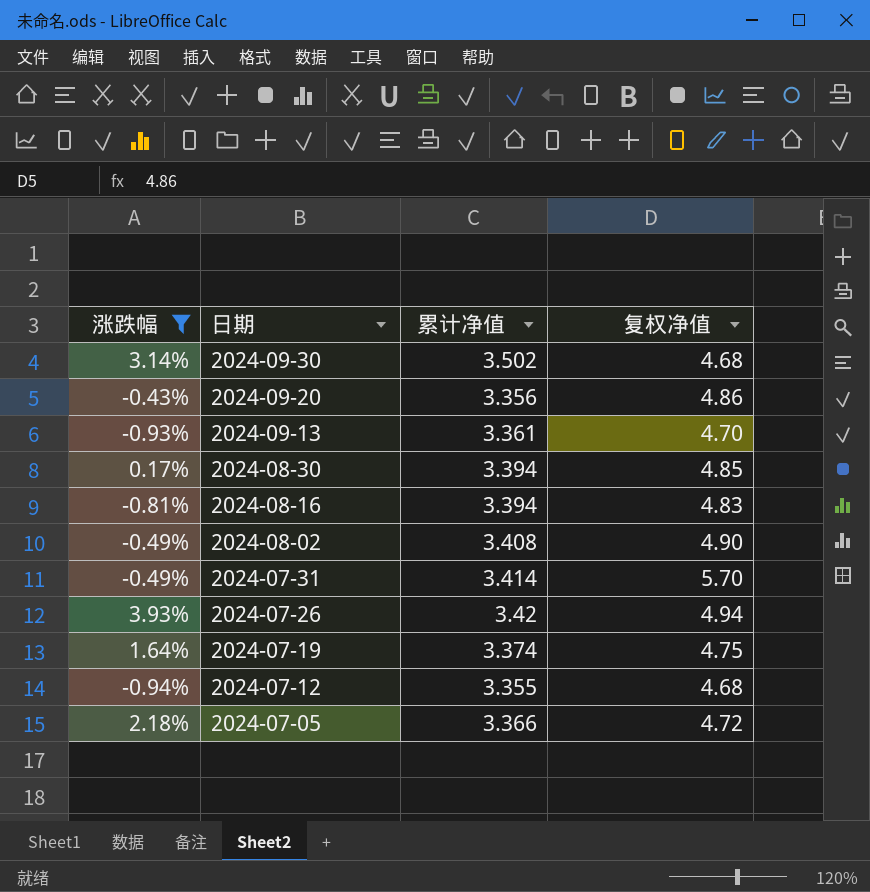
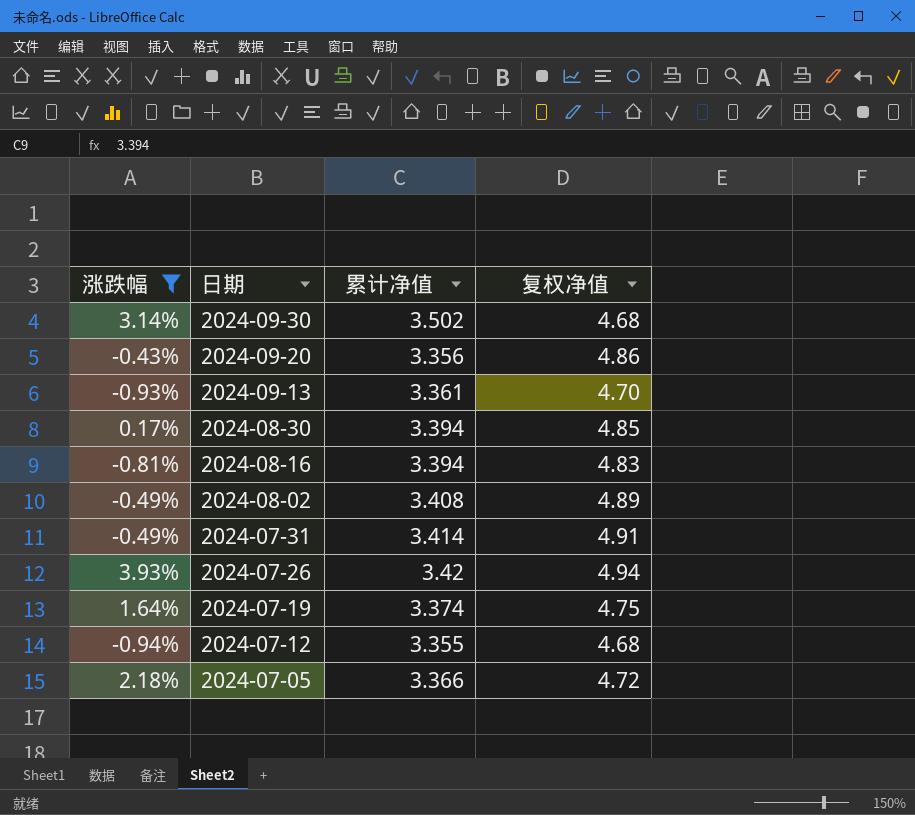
2024-08-02 | 复权净值: 4.90 -> 4.89
2024-07-31 | 复权净值: 5.70 -> 4.91

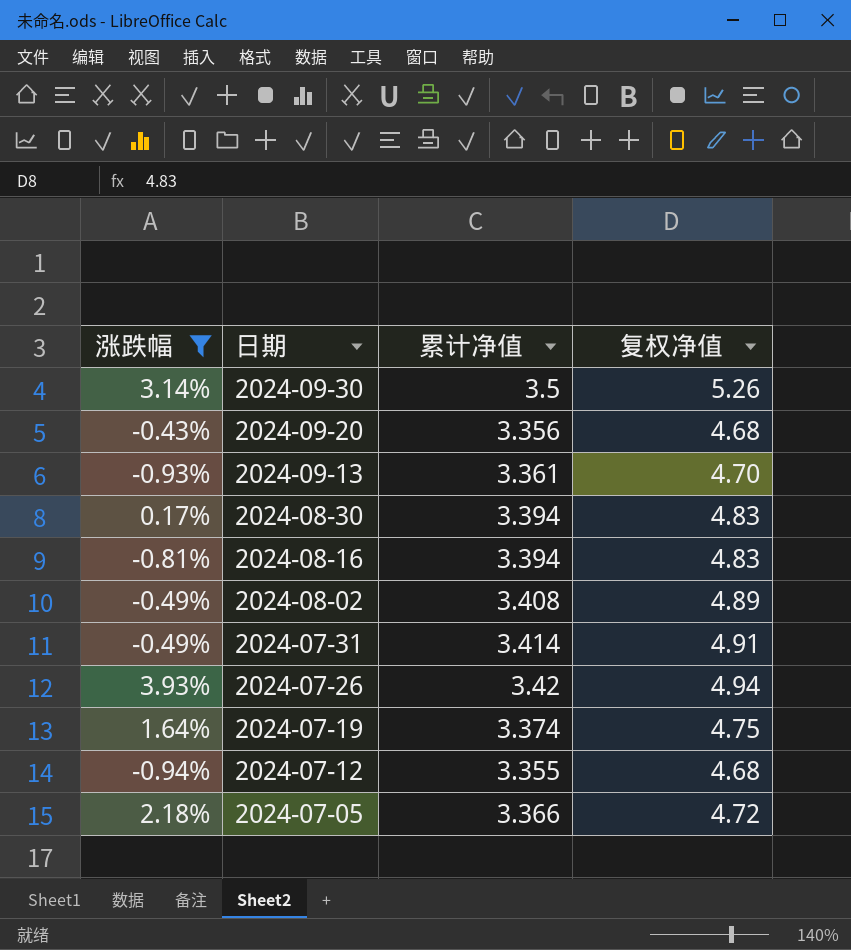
2024-09-30 | 累计净值: 3.502 -> 3.5
2024-09-30 | 复权净值: 4.68 -> 5.26
2024-09-20 | 复权净值: 4.86 -> 4.68
2024-08-30 | 复权净值: 4.85 -> 4.83

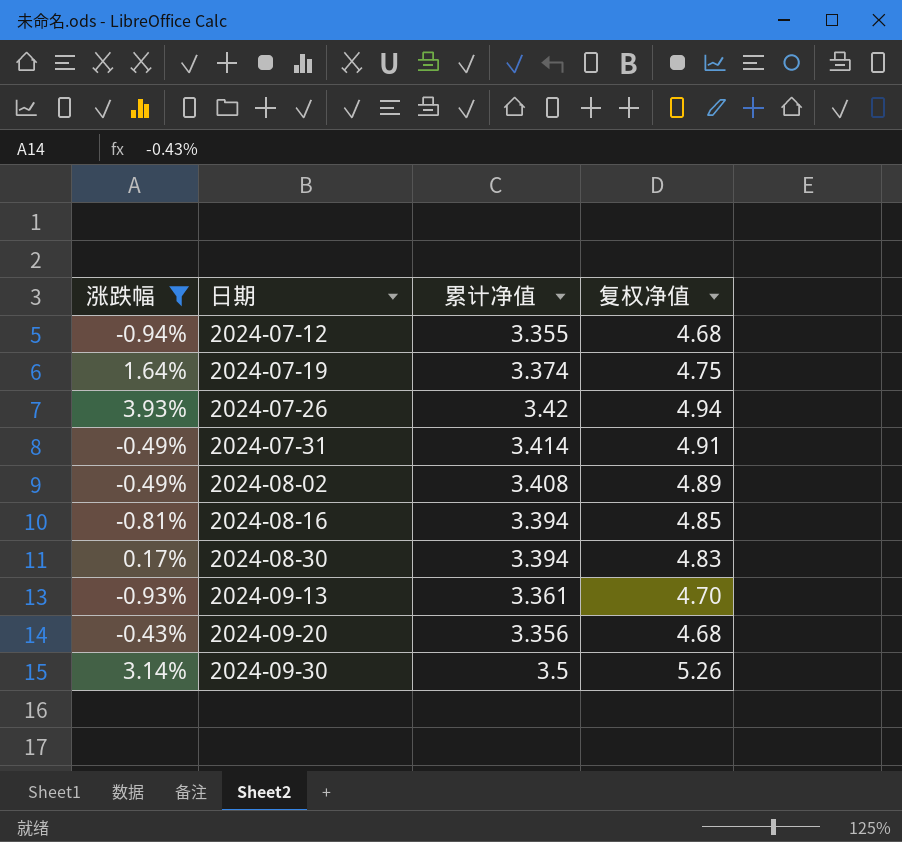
row order: 日期 descending -> 日期 ascending
row 2024-07-05: 2.18% | 3.366 | 4.72 -> none
2024-08-16 | 复权净值: 4.83 -> 4.85

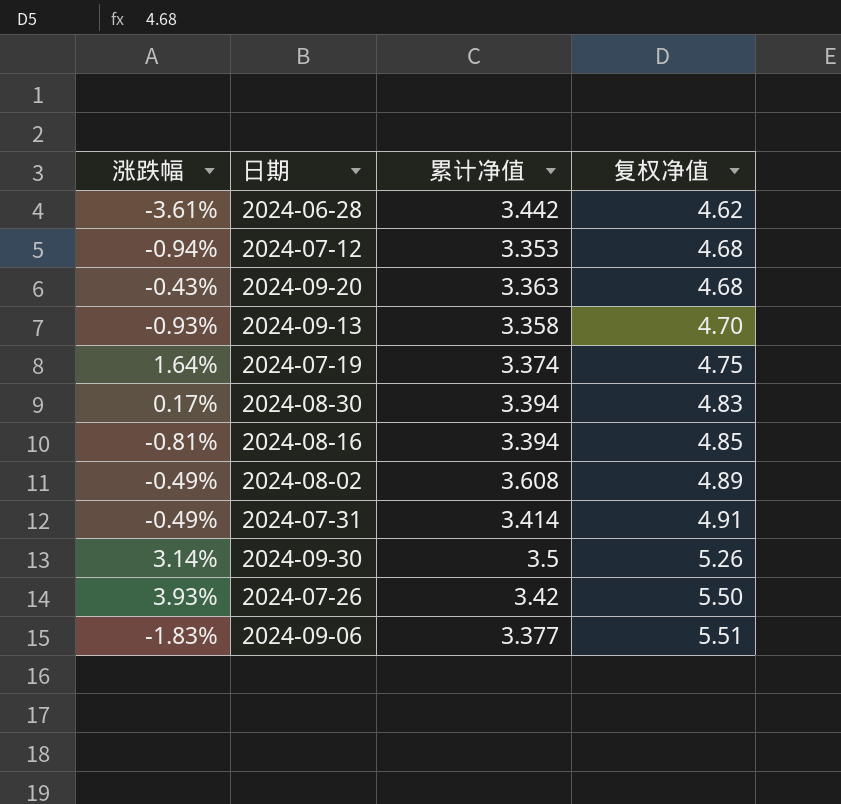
filter: 涨跌幅 >= -0.94% -> none
row order: 日期 ascending -> 复权净值 ascending
2024-07-12 | 累计净值: 3.355 -> 3.353
2024-09-20 | 累计净值: 3.356 -> 3.363
2024-09-13 | 累计净值: 3.361 -> 3.358
2024-08-02 | 累计净值: 3.408 -> 3.608
2024-07-26 | 复权净值: 4.94 -> 5.50

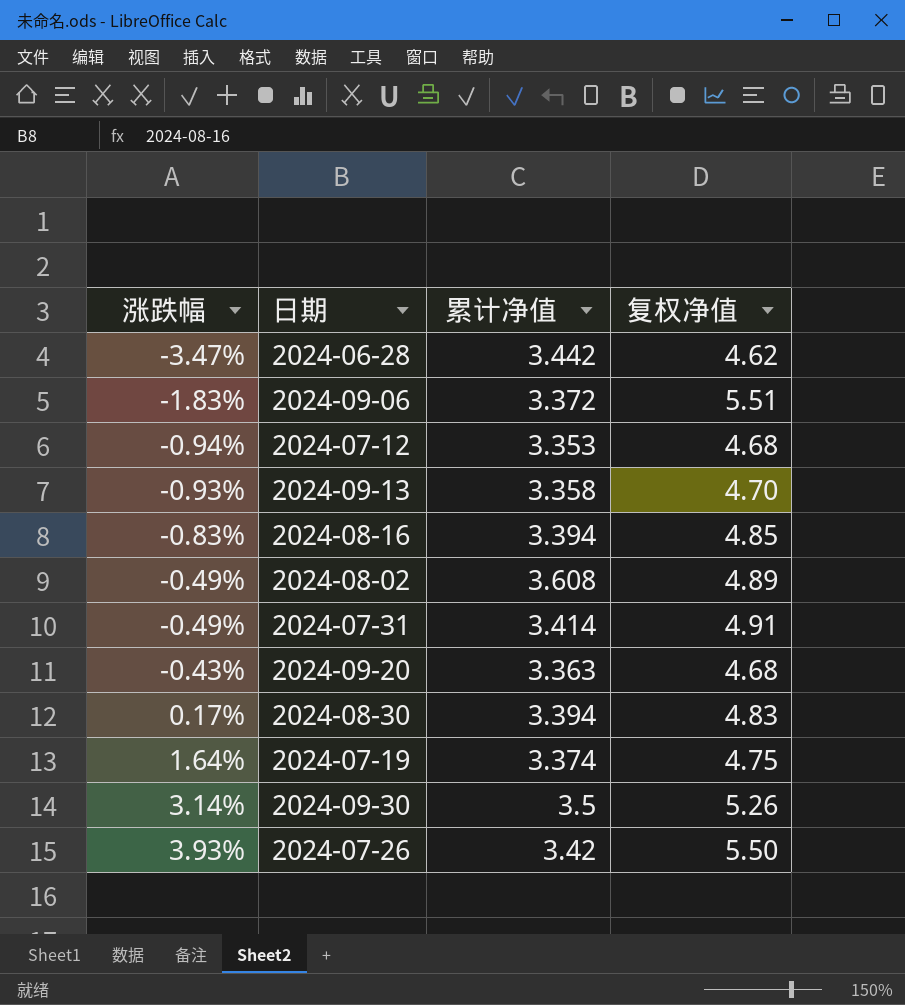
row order: 复权净值 ascending -> 涨跌幅 ascending
2024-06-28 | 涨跌幅: -3.61% -> -3.47%
2024-09-06 | 累计净值: 3.377 -> 3.372
2024-08-16 | 涨跌幅: -0.81% -> -0.83%

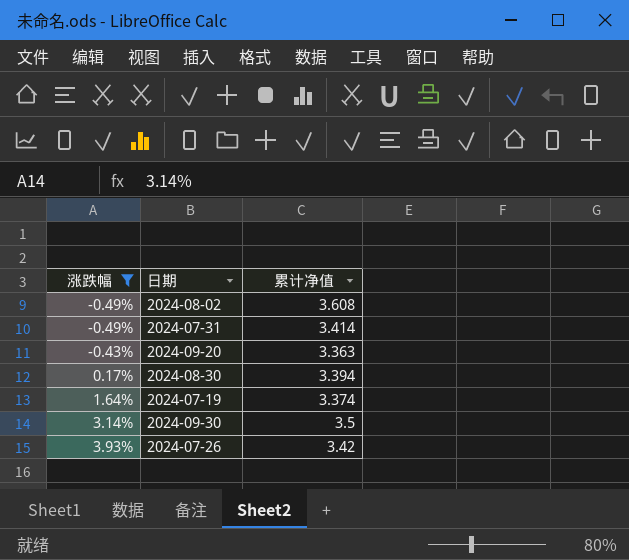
filter: none -> 涨跌幅 >= -0.49%
column 复权净值 | position: 4 -> none

